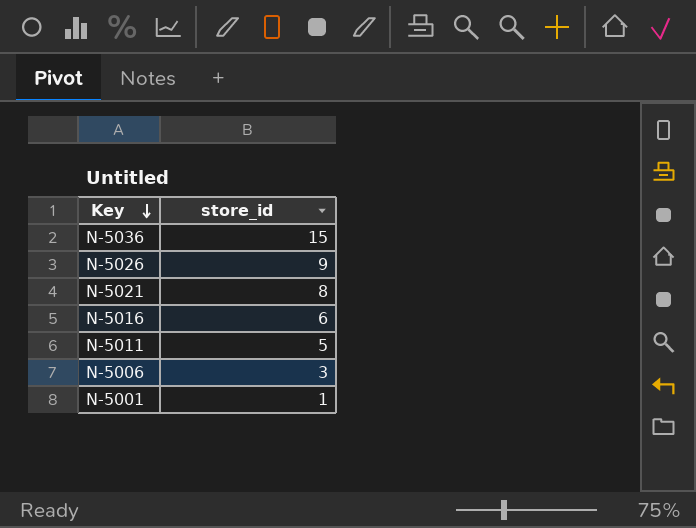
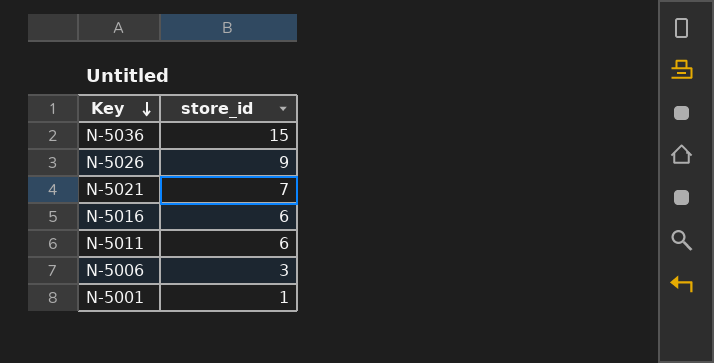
N-5021 | store_id: 8 -> 7
N-5011 | store_id: 5 -> 6

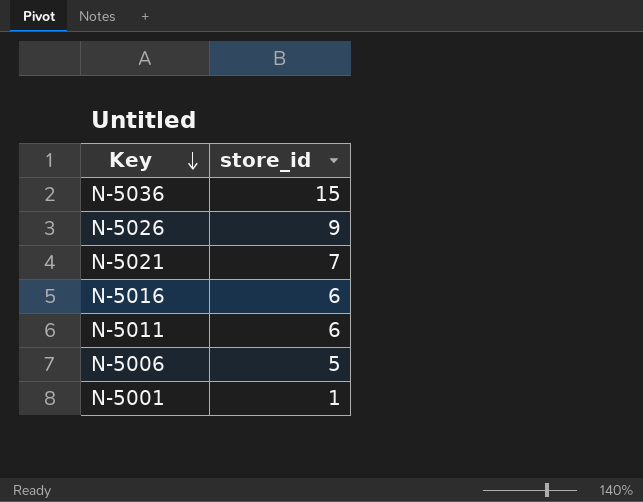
N-5006 | store_id: 3 -> 5

